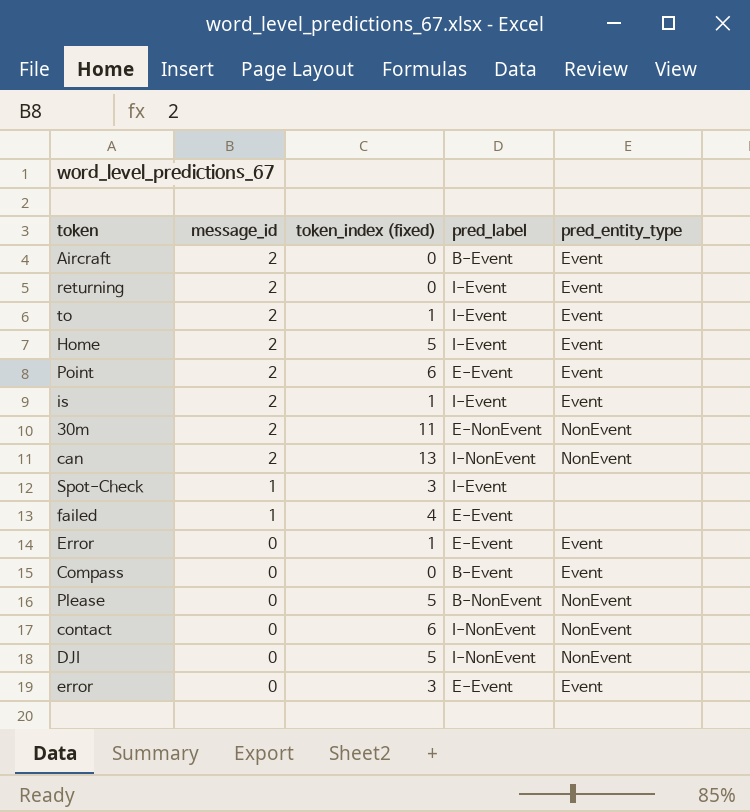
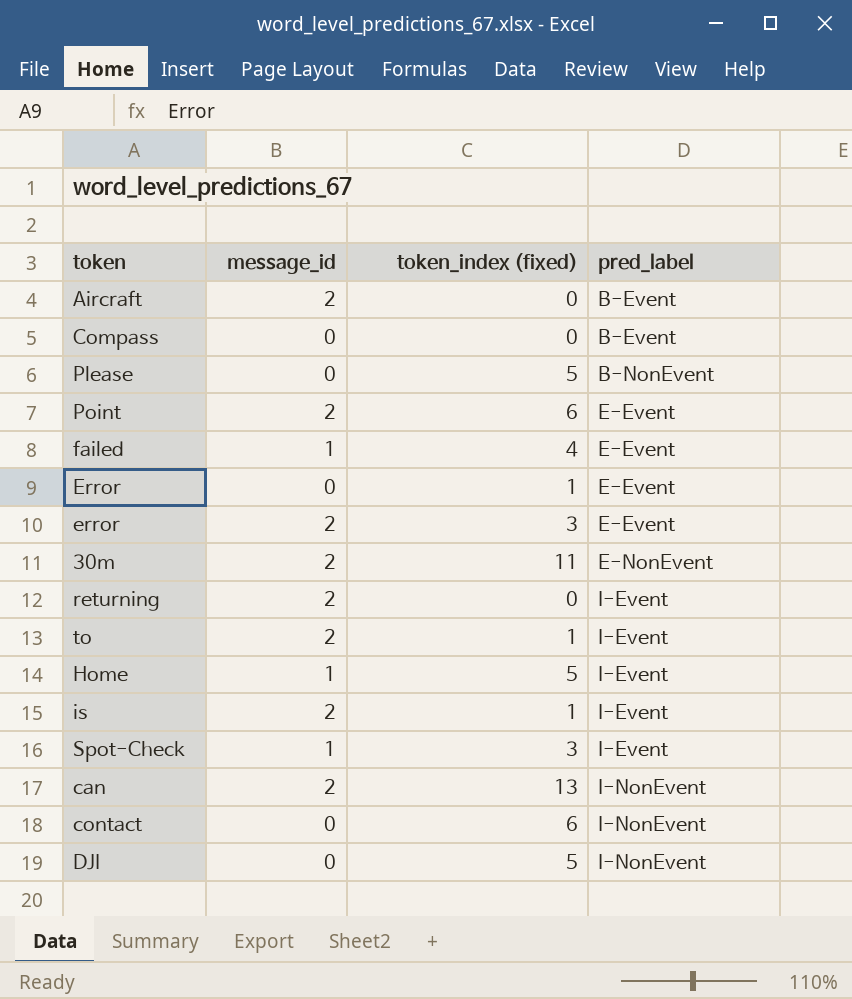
row order: message_id descending -> pred_label ascending
column pred_entity_type | position: 5 -> none
error | message_id: 0 -> 2
Home | message_id: 2 -> 1

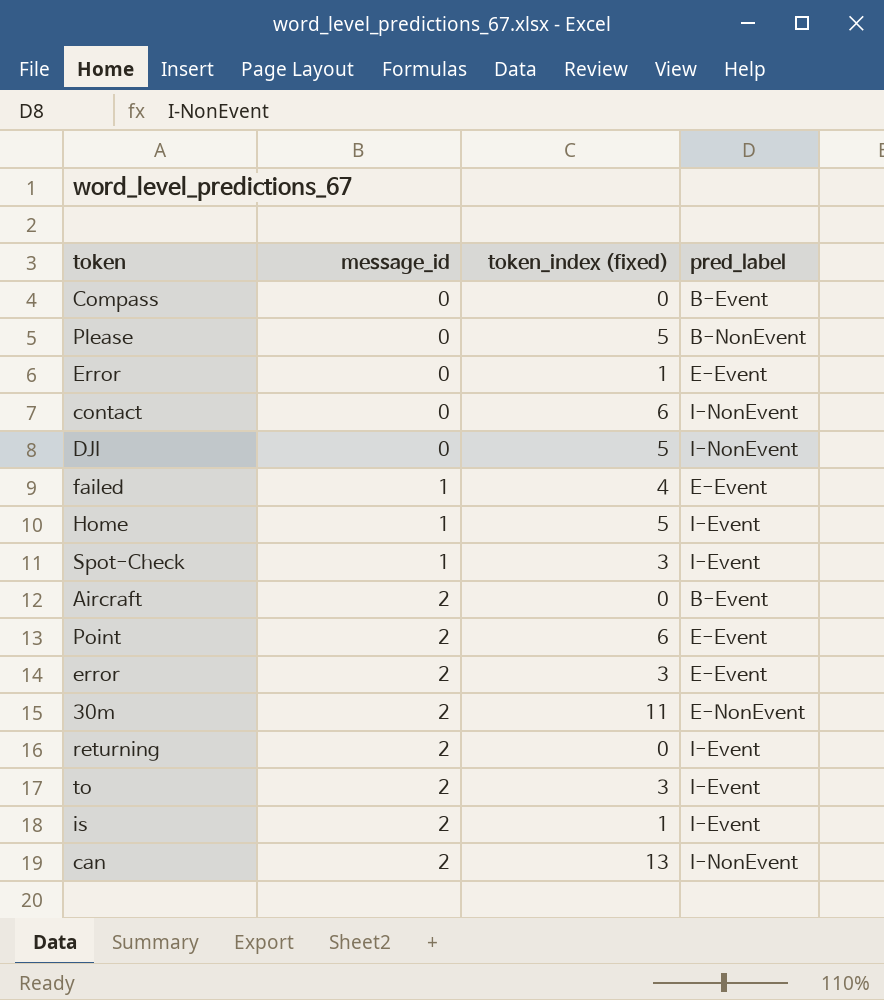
row order: pred_label ascending -> message_id ascending
to | token_index (fixed): 1 -> 3

